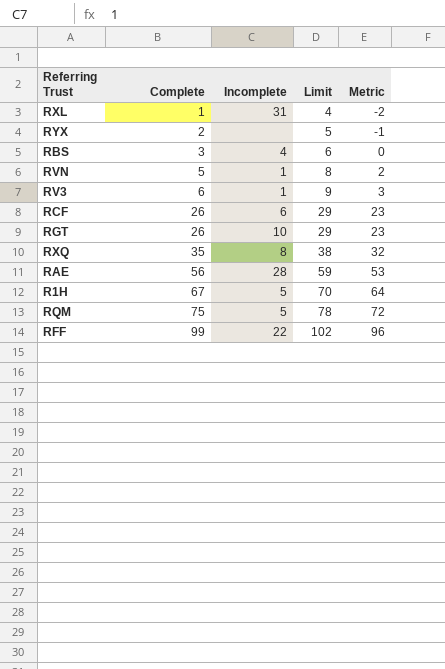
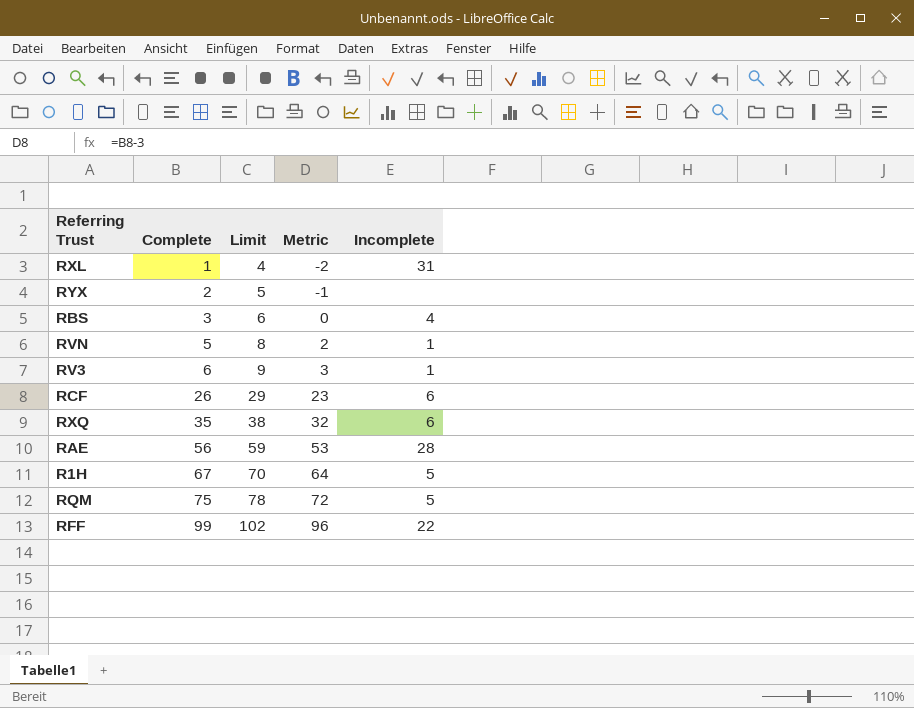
column Incomplete | position: 3 -> 5
row RGT: 26 | 10 | 29 | 23 -> none
RXQ | Incomplete: 8 -> 6

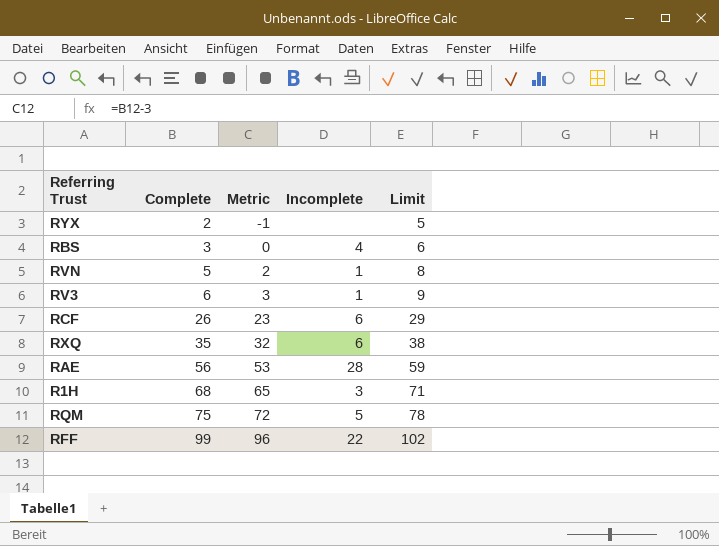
column Limit | position: 3 -> 5
row RXL: 1 | 4 | -2 | 31 -> none
R1H | Complete: 67 -> 68
R1H | Metric: 64 -> 65
R1H | Incomplete: 5 -> 3
R1H | Limit: 70 -> 71

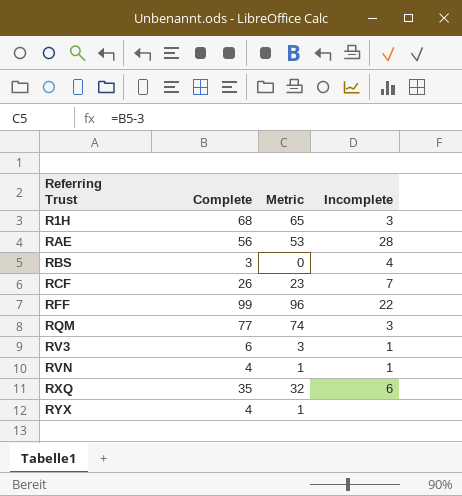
row order: Complete ascending -> Referring Trust ascending
column Limit | formula: [Complete] + 3 -> none
RCF | Incomplete: 6 -> 7
RQM | Complete: 75 -> 77
RQM | Metric: 72 -> 74
RQM | Incomplete: 5 -> 3
RVN | Complete: 5 -> 4
RVN | Metric: 2 -> 1
RYX | Complete: 2 -> 4
RYX | Metric: -1 -> 1

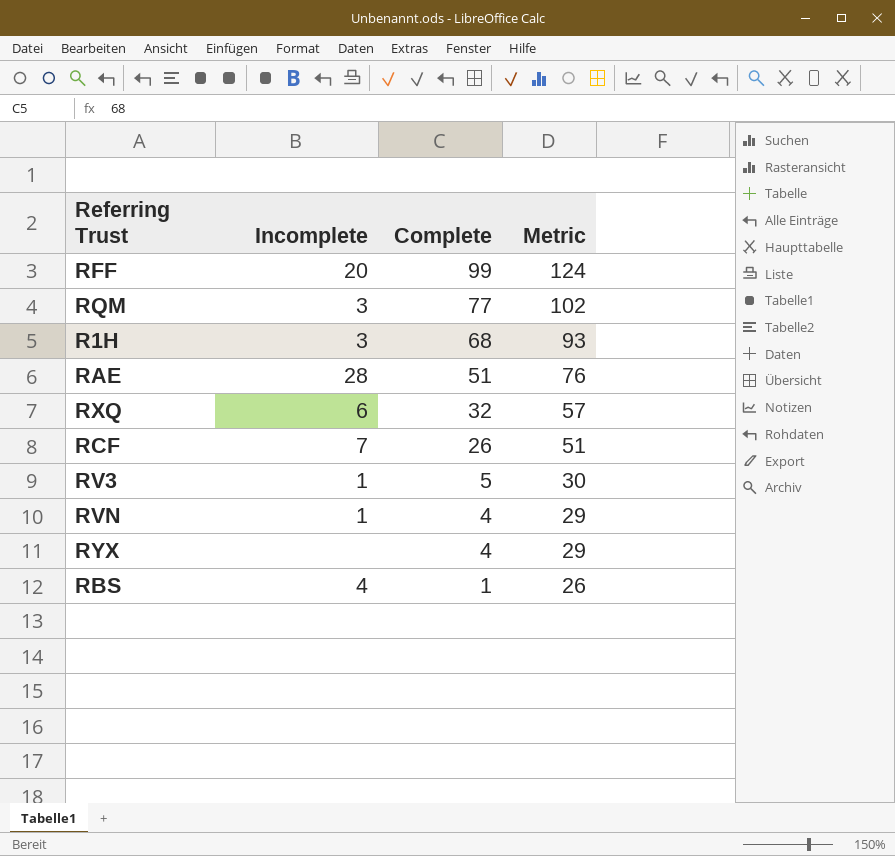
row order: Referring Trust ascending -> Complete descending
column Incomplete | position: 4 -> 2
column Metric | formula: [Complete] - 3 -> [Complete] + 25
RFF | Incomplete: 22 -> 20
RAE | Complete: 56 -> 51
RXQ | Complete: 35 -> 32
RV3 | Complete: 6 -> 5
RBS | Complete: 3 -> 1

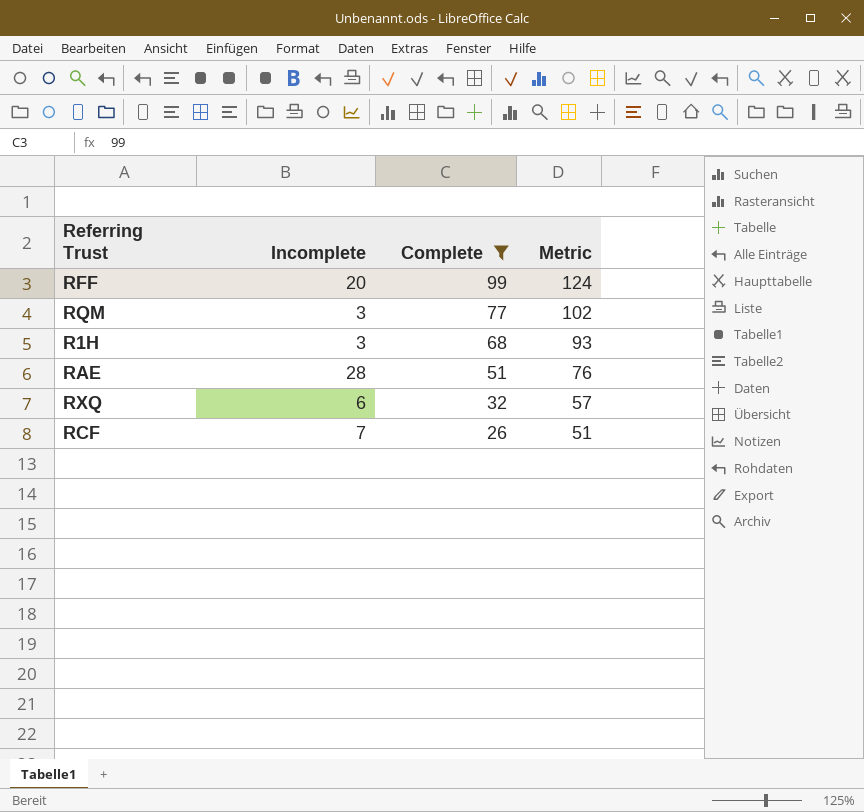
filter: none -> Complete >= 26

